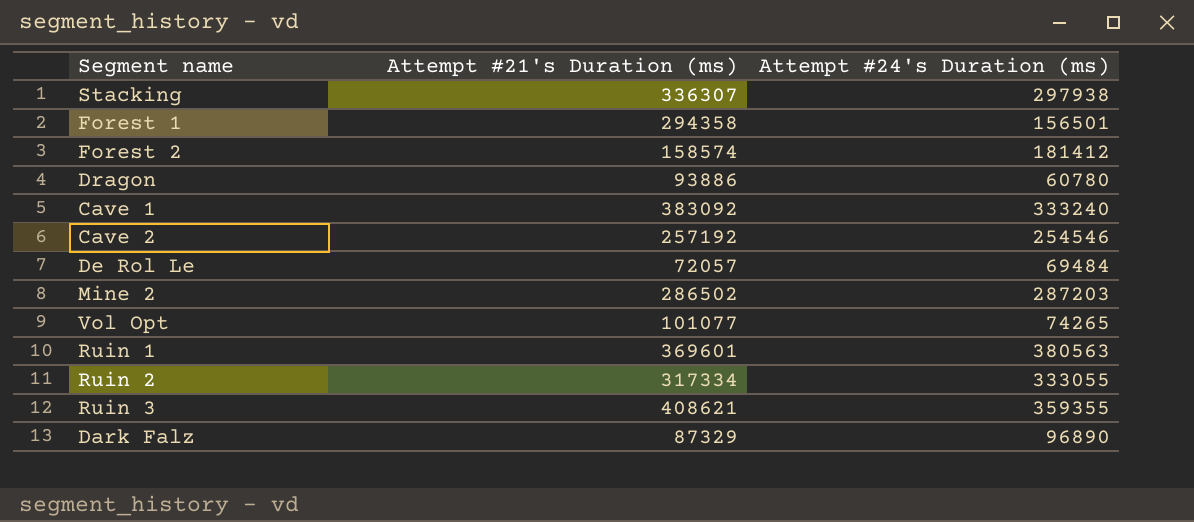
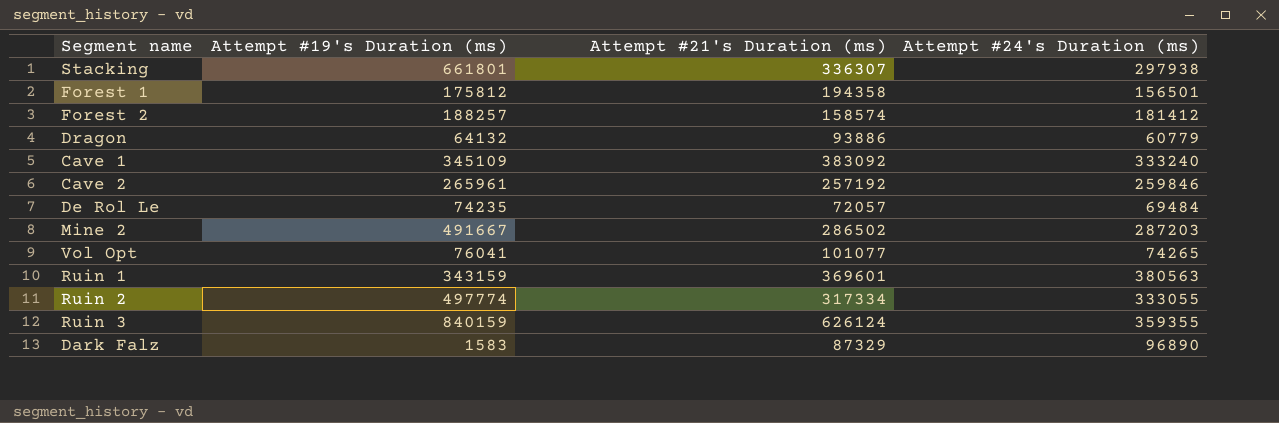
column Attempt #19's Duration (ms) | position: none -> 2
Forest 1 | Attempt #21's Duration (ms): 294358 -> 194358
Dragon | Attempt #24's Duration (ms): 60780 -> 60779
Cave 2 | Attempt #24's Duration (ms): 254546 -> 259846
Ruin 3 | Attempt #21's Duration (ms): 408621 -> 626124

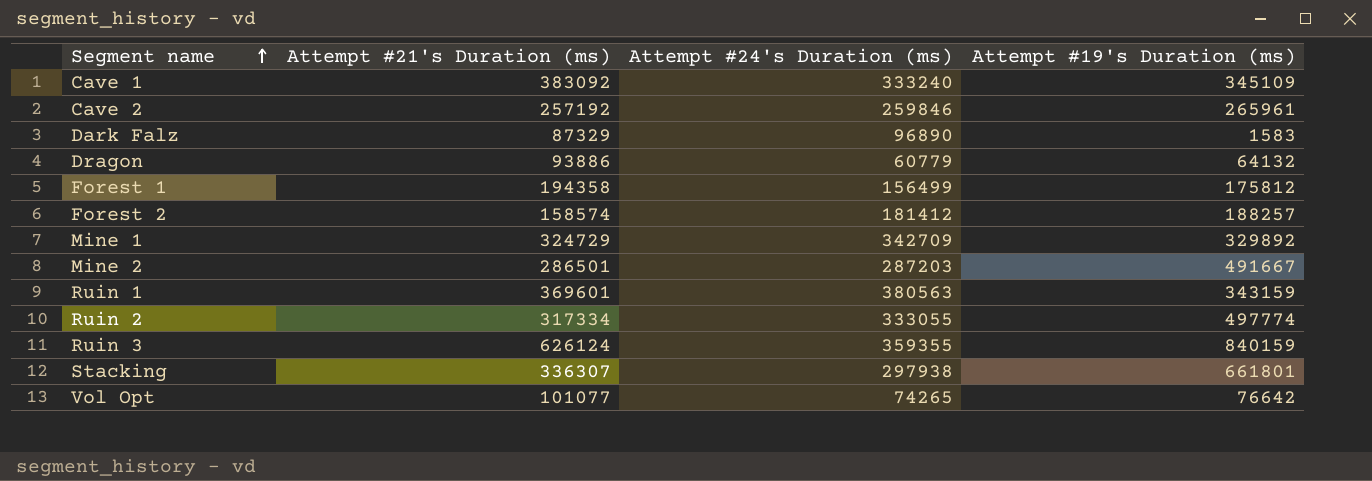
row order: none -> Segment name ascending
column Attempt #19's Duration (ms) | position: 2 -> 4
row De Rol Le: 74235 | 72057 | 69484 -> none
Forest 1 | Attempt #24's Duration (ms): 156501 -> 156499
row Mine 1: none -> 324729 | 342709 | 329892
Mine 2 | Attempt #21's Duration (ms): 286502 -> 286501
Vol Opt | Attempt #19's Duration (ms): 76041 -> 76642

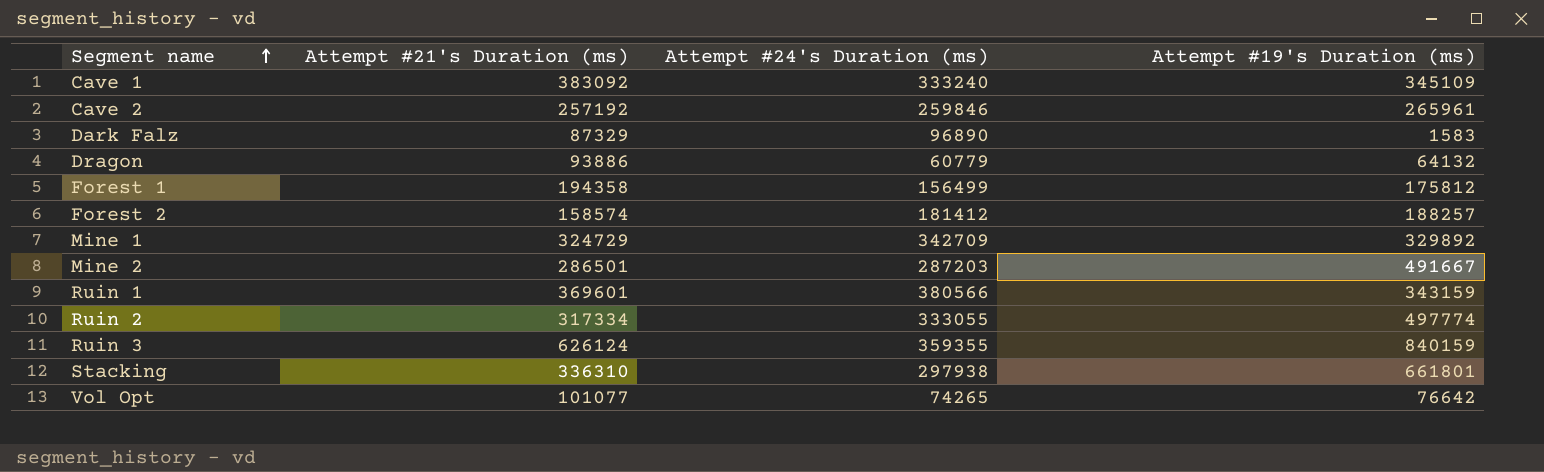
Ruin 1 | Attempt #24's Duration (ms): 380563 -> 380566
Stacking | Attempt #21's Duration (ms): 336307 -> 336310

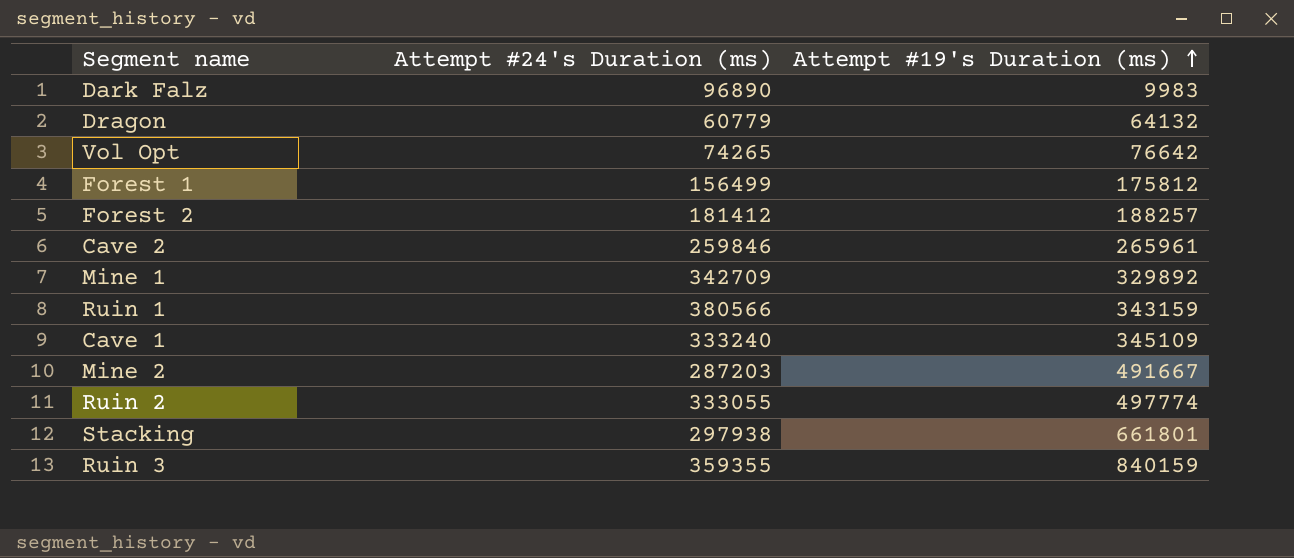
row order: Segment name ascending -> Attempt #19's Duration (ms) ascending
column Attempt #21's Duration (ms) | position: 2 -> none
Dark Falz | Attempt #19's Duration (ms): 1583 -> 9983

